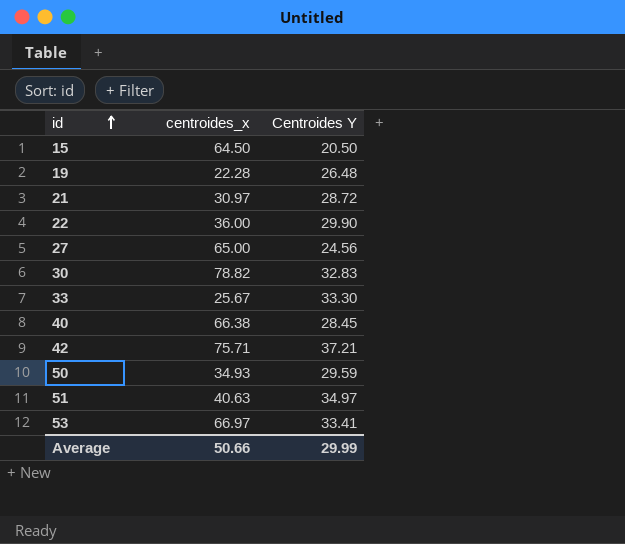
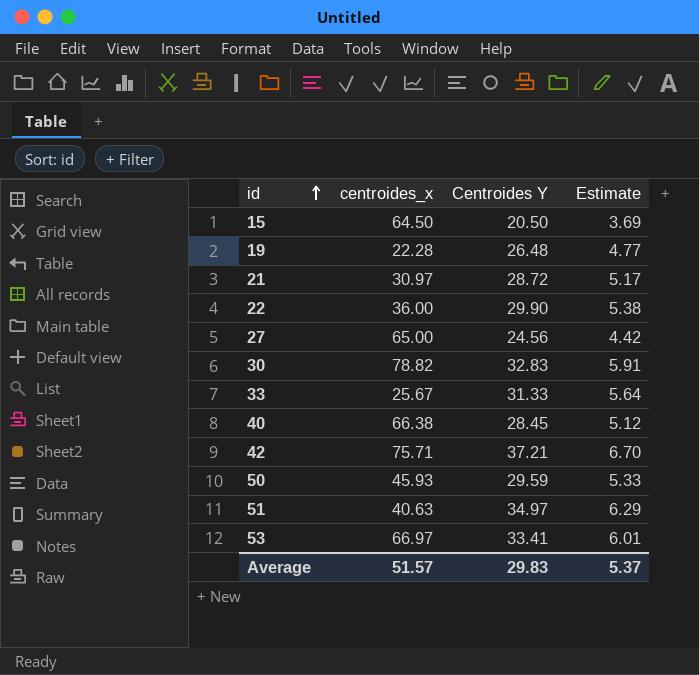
column Estimate | formula: none -> [Centroides Y] * 0.18
33 | Centroides Y: 33.30 -> 31.33
50 | centroides_x: 34.93 -> 45.93
Average | centroides_x: 50.66 -> 51.57
Average | Centroides Y: 29.99 -> 29.83

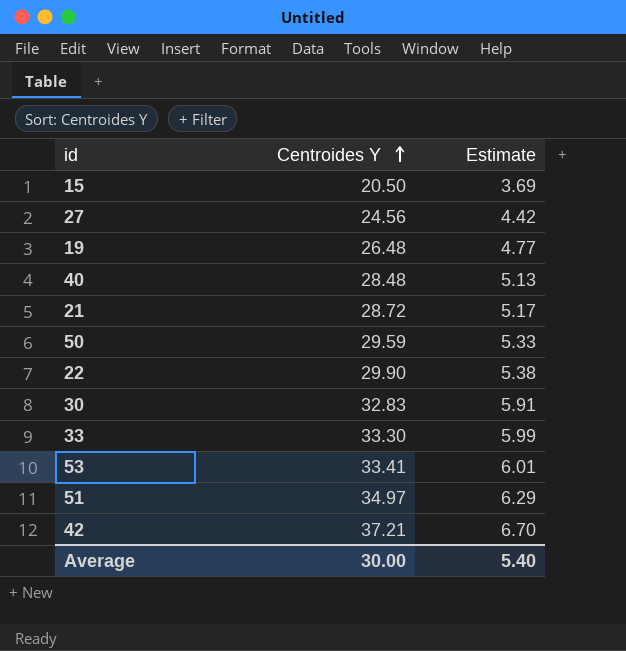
row order: id ascending -> Centroides Y ascending
column centroides_x | position: 2 -> none
40 | Centroides Y: 28.45 -> 28.48
40 | Estimate: 5.12 -> 5.13
33 | Centroides Y: 31.33 -> 33.30
33 | Estimate: 5.64 -> 5.99
Average | Centroides Y: 29.83 -> 30.00
Average | Estimate: 5.37 -> 5.40

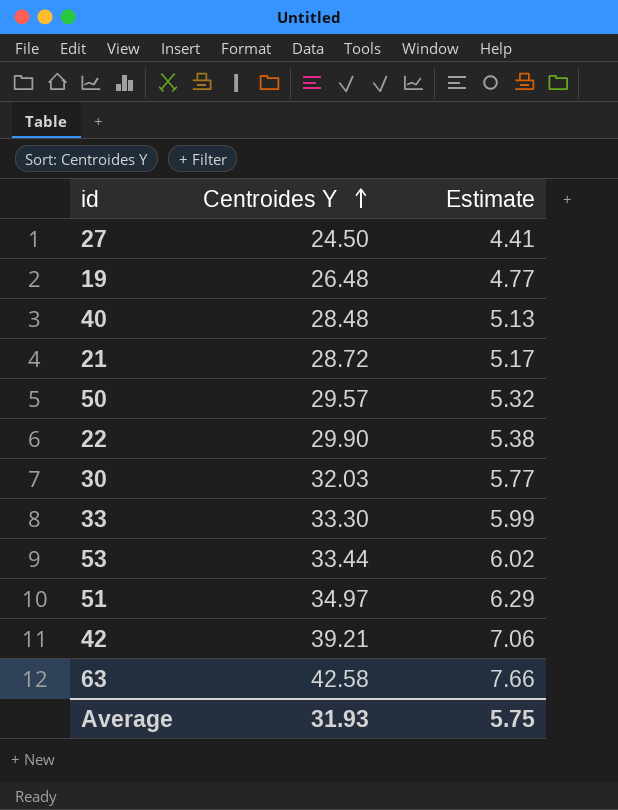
row 15: 20.50 | 3.69 -> none
27 | Centroides Y: 24.56 -> 24.50
27 | Estimate: 4.42 -> 4.41
50 | Centroides Y: 29.59 -> 29.57
50 | Estimate: 5.33 -> 5.32
30 | Centroides Y: 32.83 -> 32.03
30 | Estimate: 5.91 -> 5.77
53 | Centroides Y: 33.41 -> 33.44
53 | Estimate: 6.01 -> 6.02
42 | Centroides Y: 37.21 -> 39.21
42 | Estimate: 6.70 -> 7.06
row 63: none -> 42.58 | 7.66
Average | Centroides Y: 30.00 -> 31.93
Average | Estimate: 5.40 -> 5.75

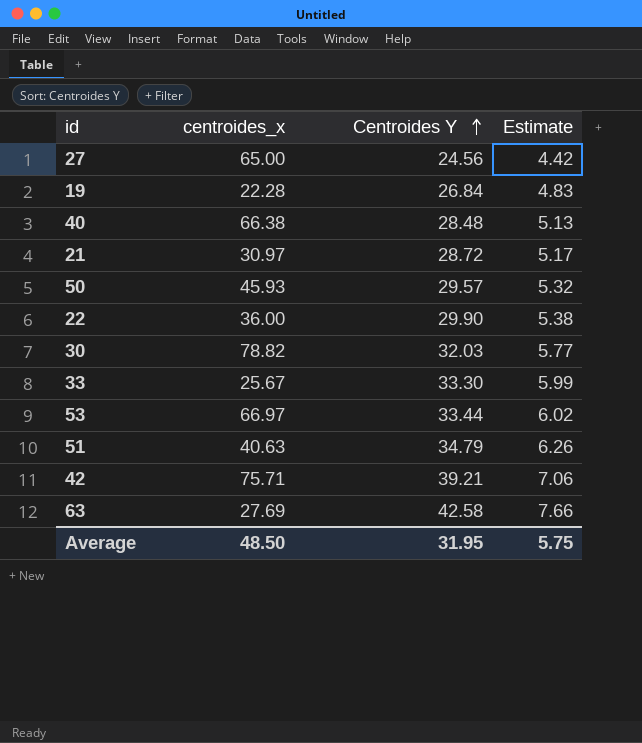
column centroides_x | position: none -> 2
27 | Centroides Y: 24.50 -> 24.56
27 | Estimate: 4.41 -> 4.42
19 | Centroides Y: 26.48 -> 26.84
19 | Estimate: 4.77 -> 4.83
51 | Centroides Y: 34.97 -> 34.79
51 | Estimate: 6.29 -> 6.26
Average | Centroides Y: 31.93 -> 31.95

